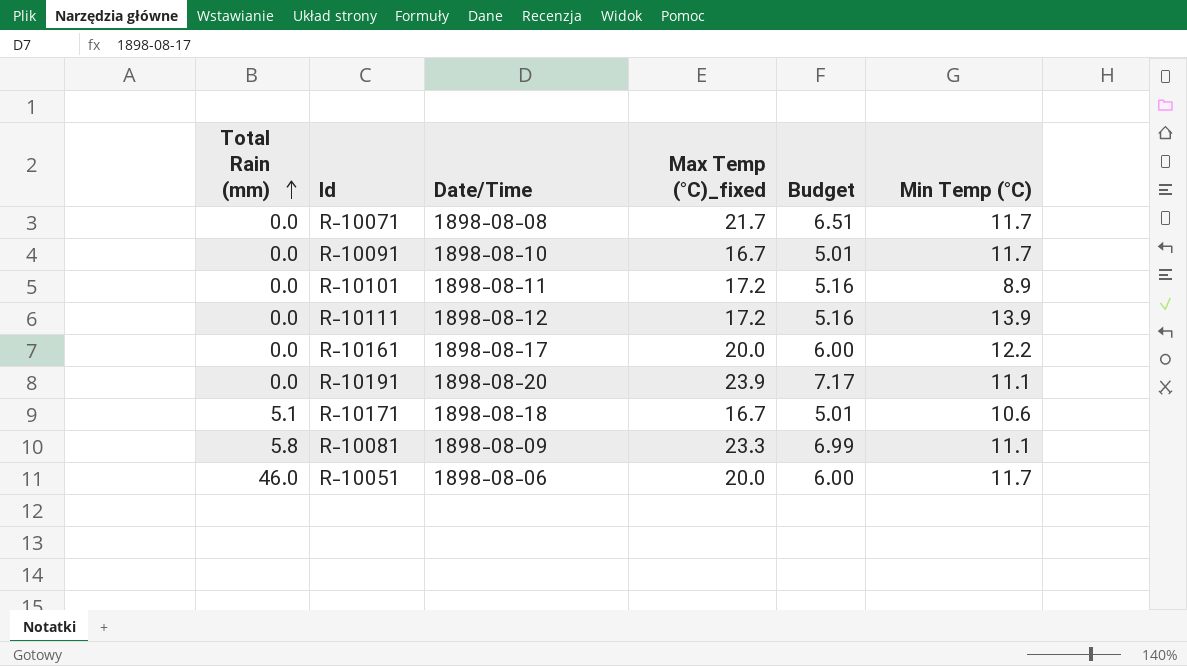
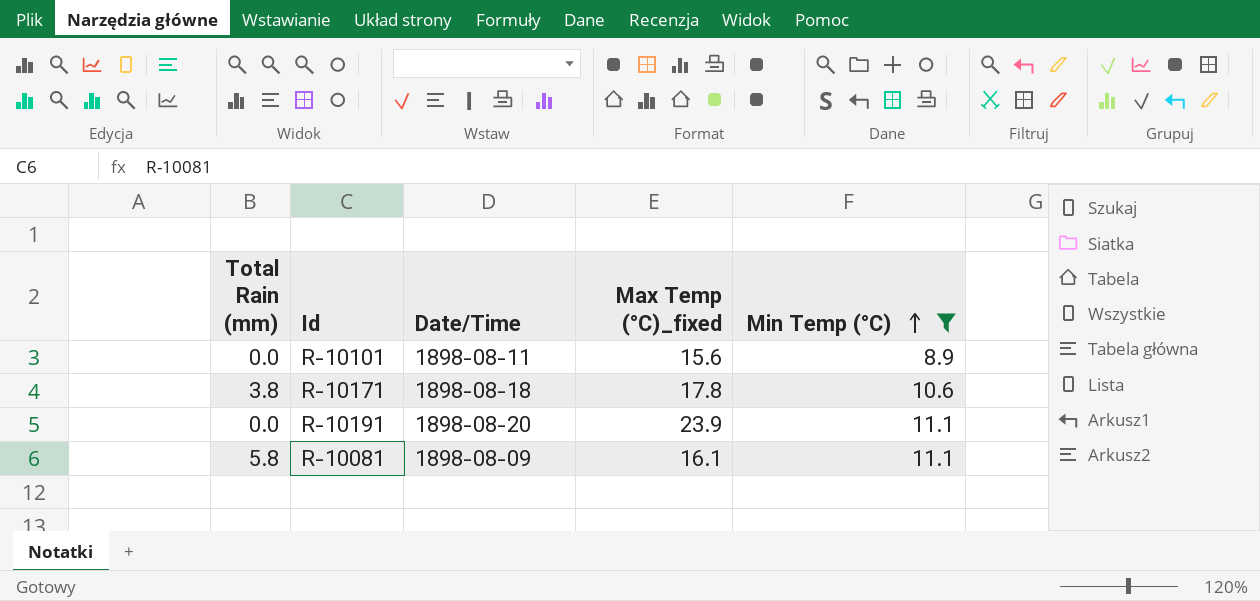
filter: none -> Min Temp (°C) <= 11.1
row order: Total Rain (mm) ascending -> Min Temp (°C) ascending
column Budget | formula: [Max Temp (°C)_fixed] * 0.3 -> none
R-10101 | Max Temp (°C)_fixed: 17.2 -> 15.6
R-10171 | Total Rain (mm): 5.1 -> 3.8
R-10171 | Max Temp (°C)_fixed: 16.7 -> 17.8
R-10081 | Max Temp (°C)_fixed: 23.3 -> 16.1

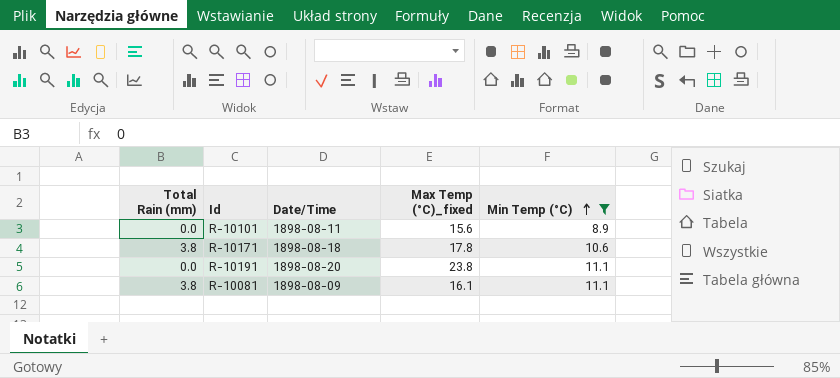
R-10191 | Max Temp (°C)_fixed: 23.9 -> 23.8
R-10081 | Total Rain (mm): 5.8 -> 3.8

